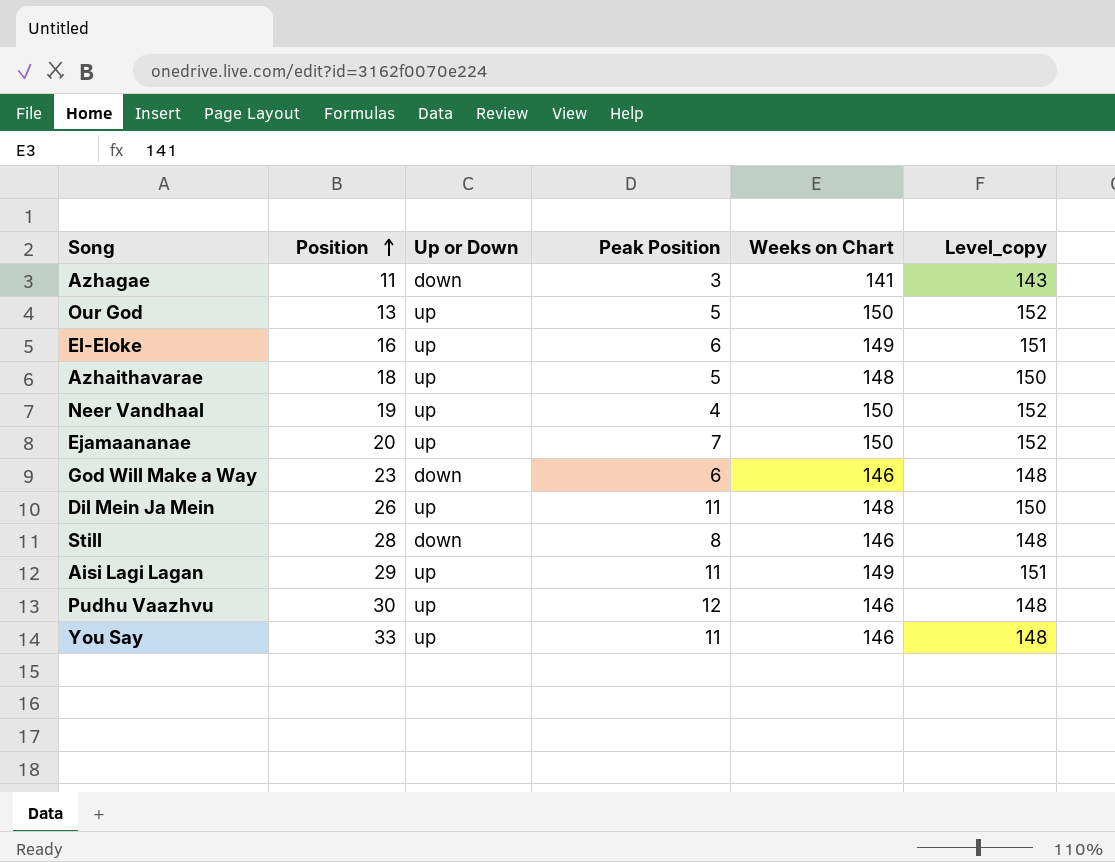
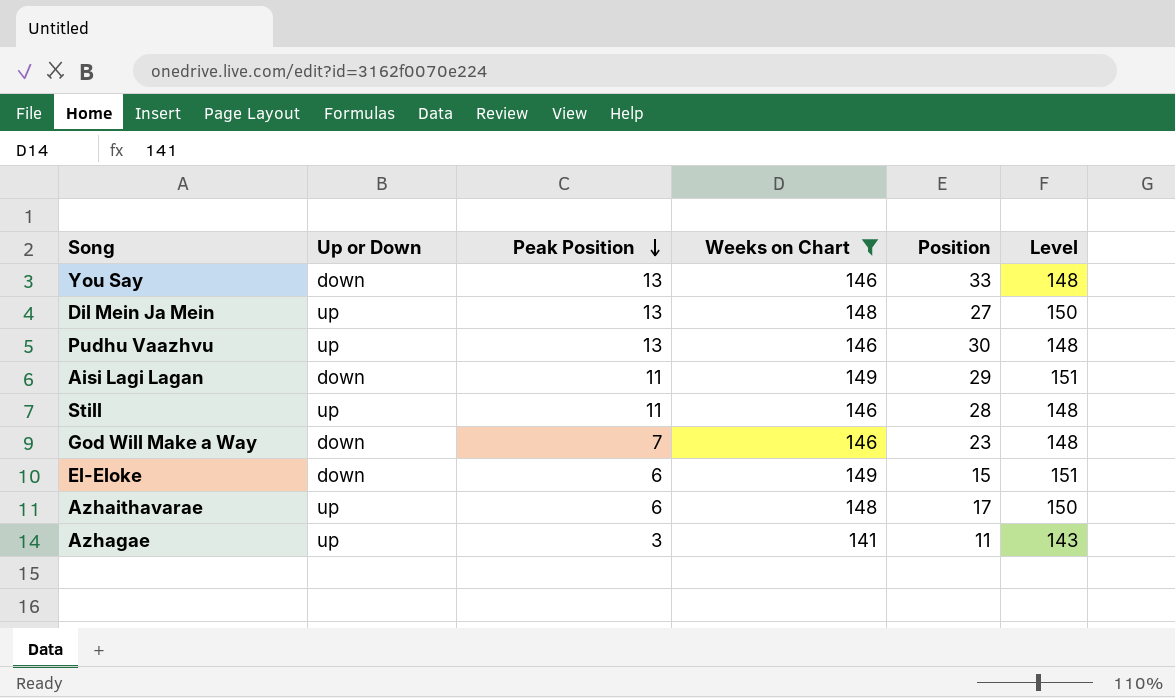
filter: none -> Weeks on Chart != 150
row order: Position ascending -> Peak Position descending
column Position | position: 2 -> 5
column name: Level_copy -> Level
You Say | Up or Down: up -> down
You Say | Peak Position: 11 -> 13
Dil Mein Ja Mein | Peak Position: 11 -> 13
Dil Mein Ja Mein | Position: 26 -> 27
Pudhu Vaazhvu | Peak Position: 12 -> 13
Aisi Lagi Lagan | Up or Down: up -> down
Still | Up or Down: down -> up
Still | Peak Position: 8 -> 11
God Will Make a Way | Peak Position: 6 -> 7
El-Eloke | Up or Down: up -> down
El-Eloke | Position: 16 -> 15
Azhaithavarae | Peak Position: 5 -> 6
Azhaithavarae | Position: 18 -> 17
Azhagae | Up or Down: down -> up

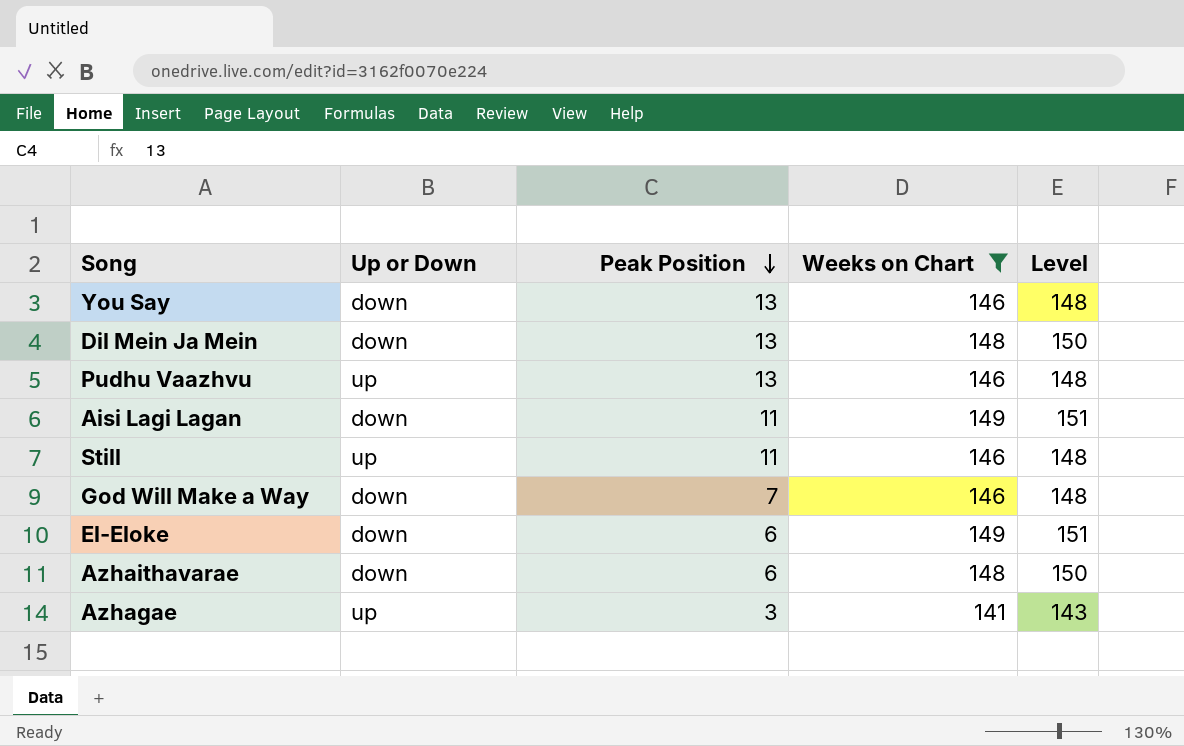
column Position | position: 5 -> none
Dil Mein Ja Mein | Up or Down: up -> down
Azhaithavarae | Up or Down: up -> down

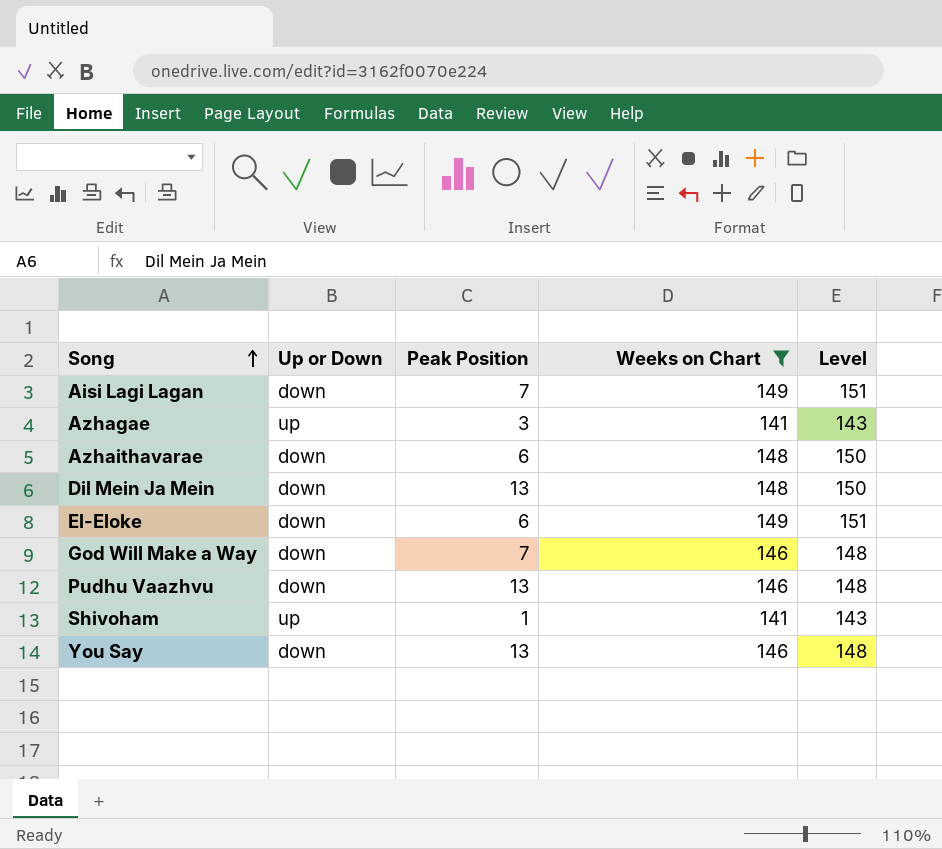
row order: Peak Position descending -> Song ascending
row Still: up | 11 | 146 | 148 -> none
Aisi Lagi Lagan | Peak Position: 11 -> 7
Pudhu Vaazhvu | Up or Down: up -> down
row Shivoham: none -> up | 1 | 141 | 143

